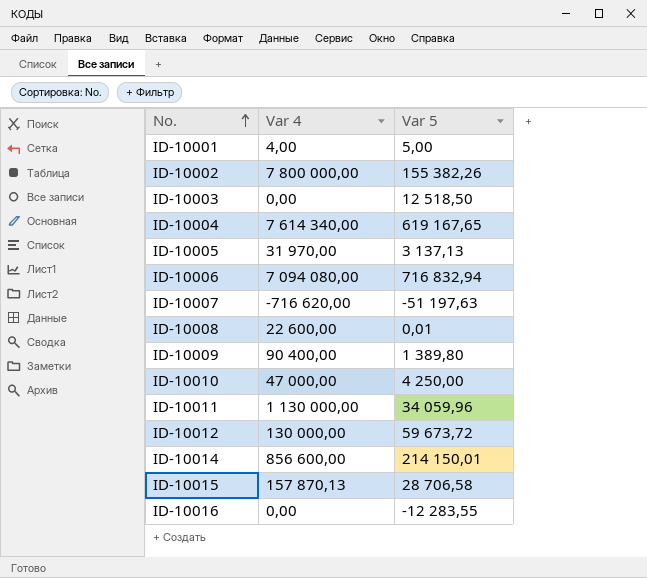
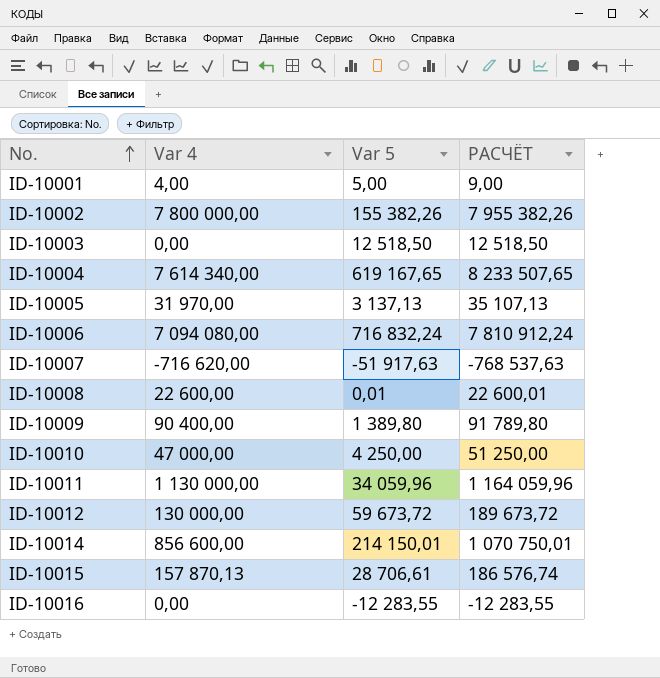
column РАСЧЁТ | formula: none -> [Var 4] + [Var 5]
ID-10006 | Var 5: 716 832,94 -> 716 832,24
ID-10007 | Var 5: -51 197,63 -> -51 917,63
ID-10015 | Var 5: 28 706,58 -> 28 706,61

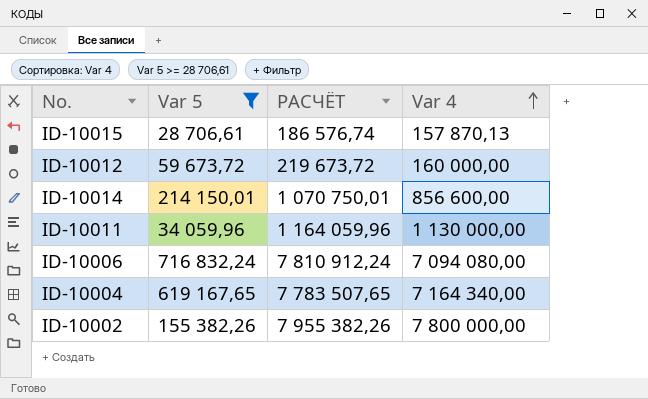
filter: none -> Var 5 >= 28 706,61
row order: No. ascending -> Var 4 ascending
column Var 4 | position: 2 -> 4
ID-10012 | РАСЧЁТ: 189 673,72 -> 219 673,72
ID-10012 | Var 4: 130 000,00 -> 160 000,00
ID-10004 | РАСЧЁТ: 8 233 507,65 -> 7 783 507,65
ID-10004 | Var 4: 7 614 340,00 -> 7 164 340,00

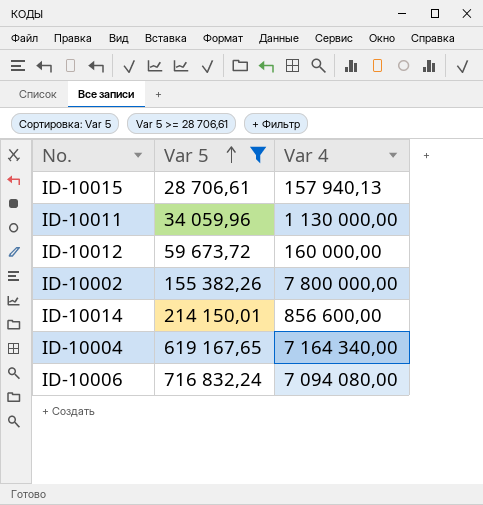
row order: Var 4 ascending -> Var 5 ascending
column РАСЧЁТ | formula: [Var 5] + [Var 4] -> none
ID-10015 | Var 4: 157 870,13 -> 157 940,13

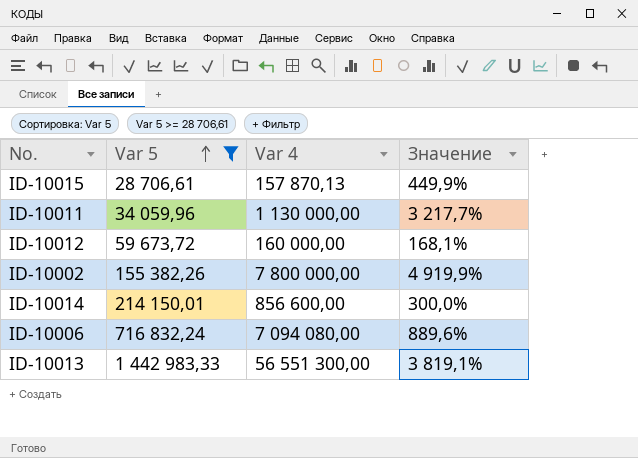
column Значение | formula: none -> ([Var 4] - [Var 5]) / [Var 5]
row ID-10004: 619 167,65 | 7 164 340,00 -> none
ID-10015 | Var 4: 157 940,13 -> 157 870,13
row ID-10013: none -> 1 442 983,33 | 56 551 300,00 | 3 819,1%

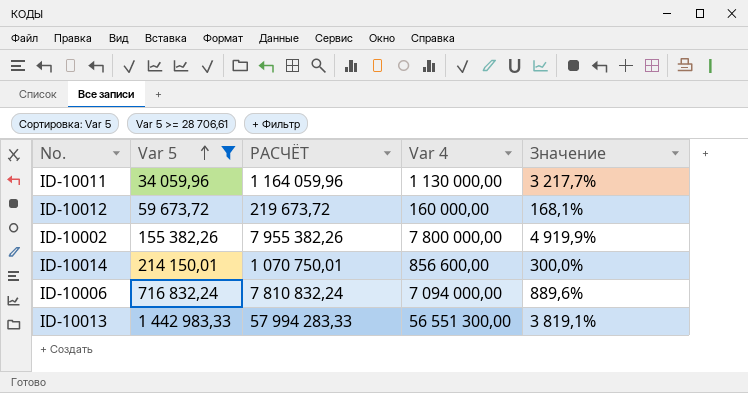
column РАСЧЁТ | formula: none -> [Var 5] + [Var 4]
row ID-10015: 28 706,61 | 157 870,13 | 449,9% -> none
ID-10006 | Var 4: 7 094 080,00 -> 7 094 000,00

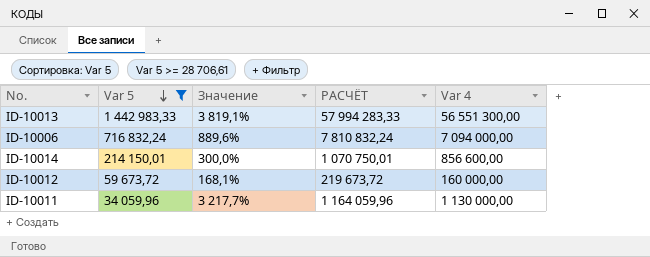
row order: Var 5 ascending -> Var 5 descending
column Значение | position: 5 -> 3
row ID-10002: 155 382,26 | 7 955 382,26 | 7 800 000,00 | 4 919,9% -> none

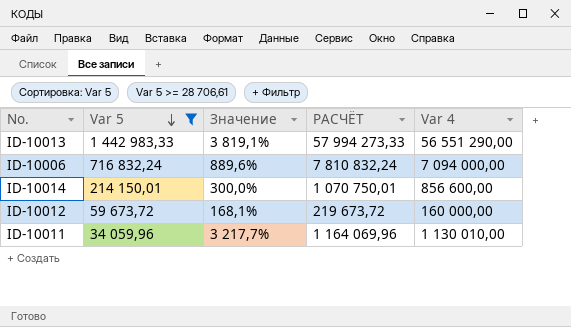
ID-10013 | РАСЧЁТ: 57 994 283,33 -> 57 994 273,33
ID-10013 | Var 4: 56 551 300,00 -> 56 551 290,00
ID-10011 | РАСЧЁТ: 1 164 059,96 -> 1 164 069,96
ID-10011 | Var 4: 1 130 000,00 -> 1 130 010,00

